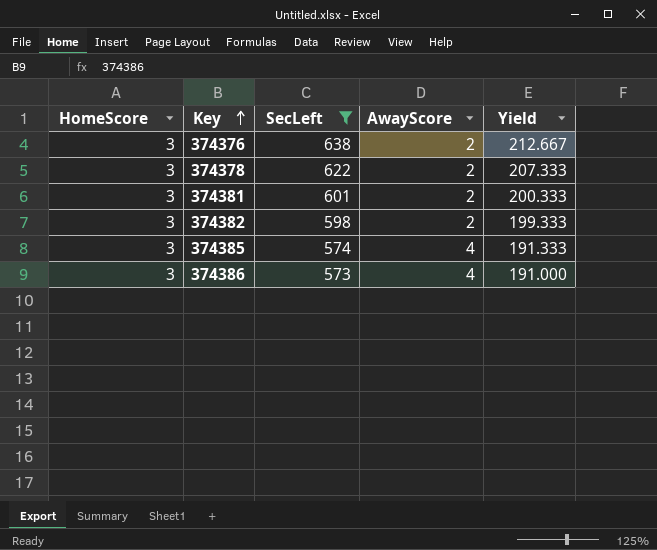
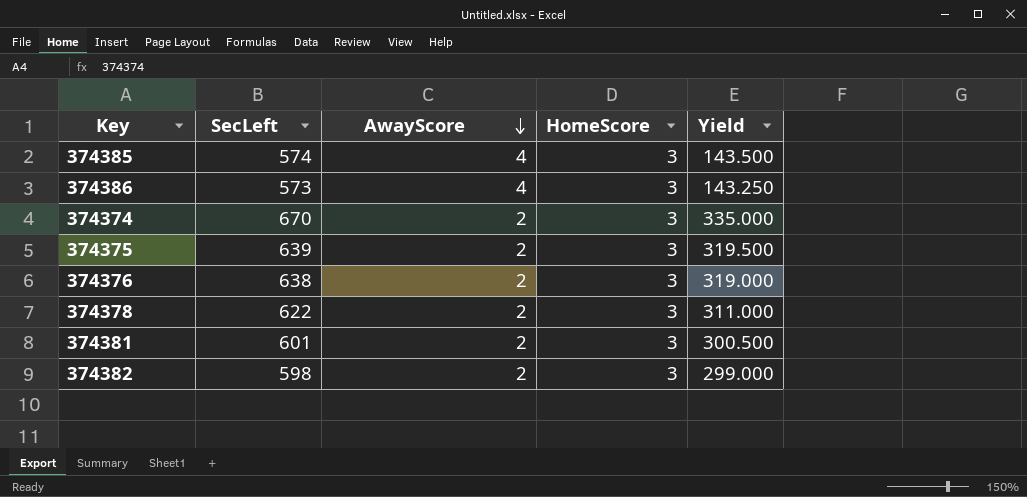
filter: SecLeft <= 638 -> none
row order: Key ascending -> AwayScore descending
column HomeScore | position: 1 -> 4
column Yield | formula: [SecLeft] / [HomeScore] -> [SecLeft] / [AwayScore]

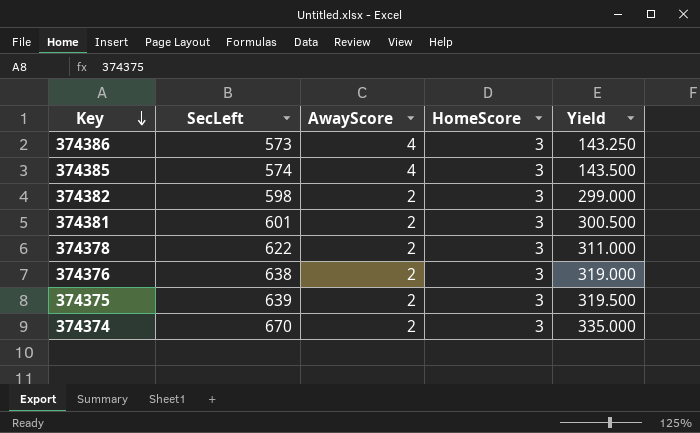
row order: AwayScore descending -> Key descending

